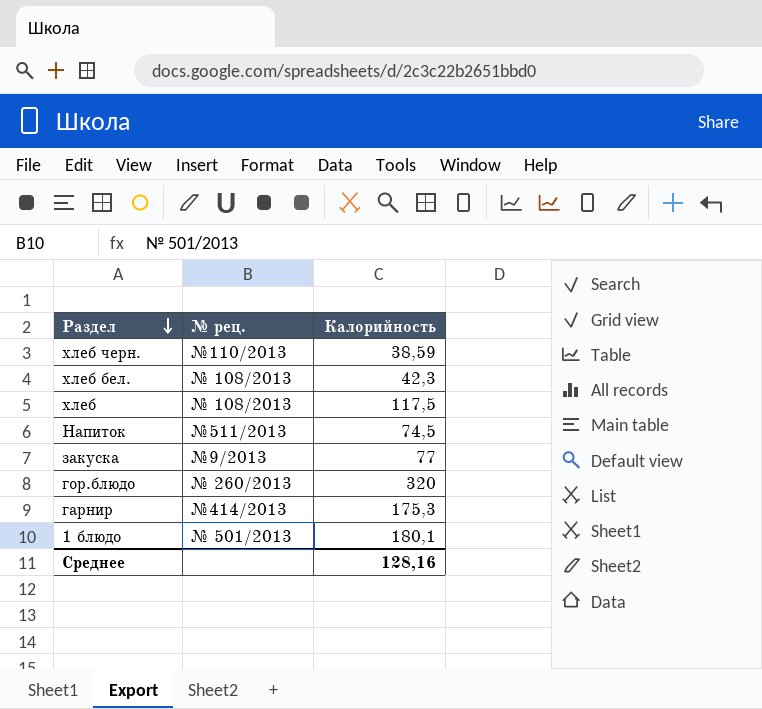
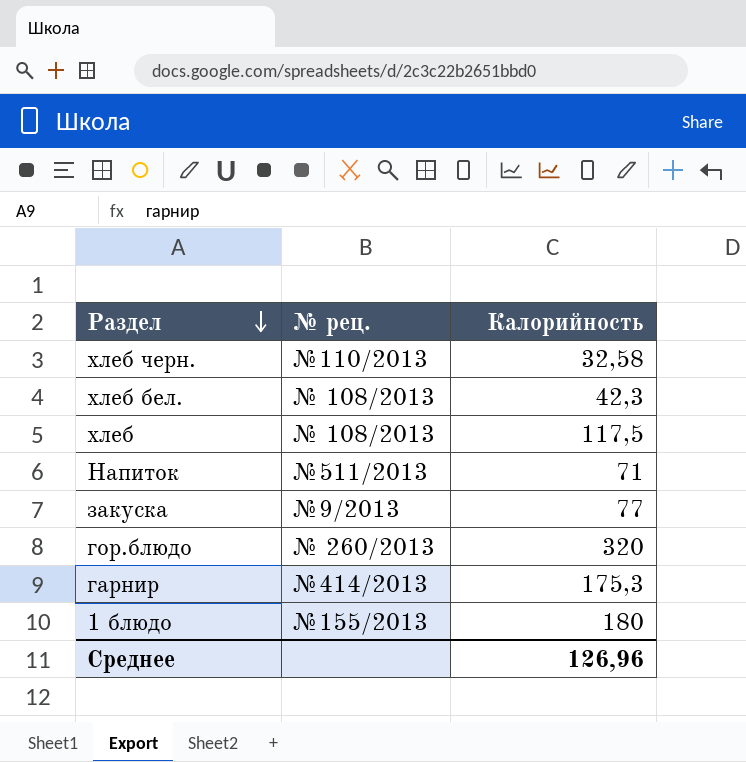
хлеб черн. | Калорийность: 38,59 -> 32,58
Напиток | Калорийность: 74,5 -> 71
1 блюдо | № рец.: № 501/2013 -> №155/2013
1 блюдо | Калорийность: 180,1 -> 180
Среднее | Калорийность: 128,16 -> 126,96

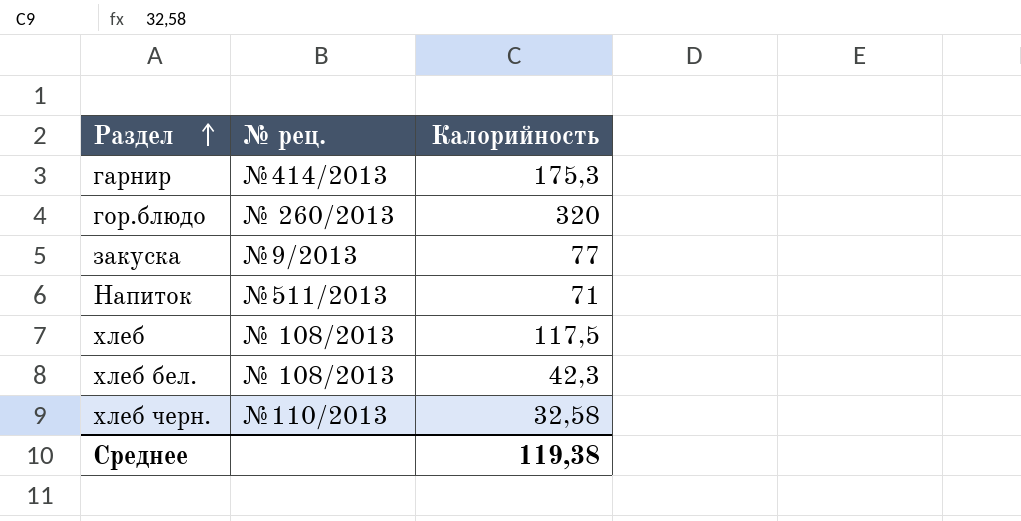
row order: Раздел descending -> Раздел ascending
row 1 блюдо: №155/2013 | 180 -> none
Среднее | Калорийность: 126,96 -> 119,38

